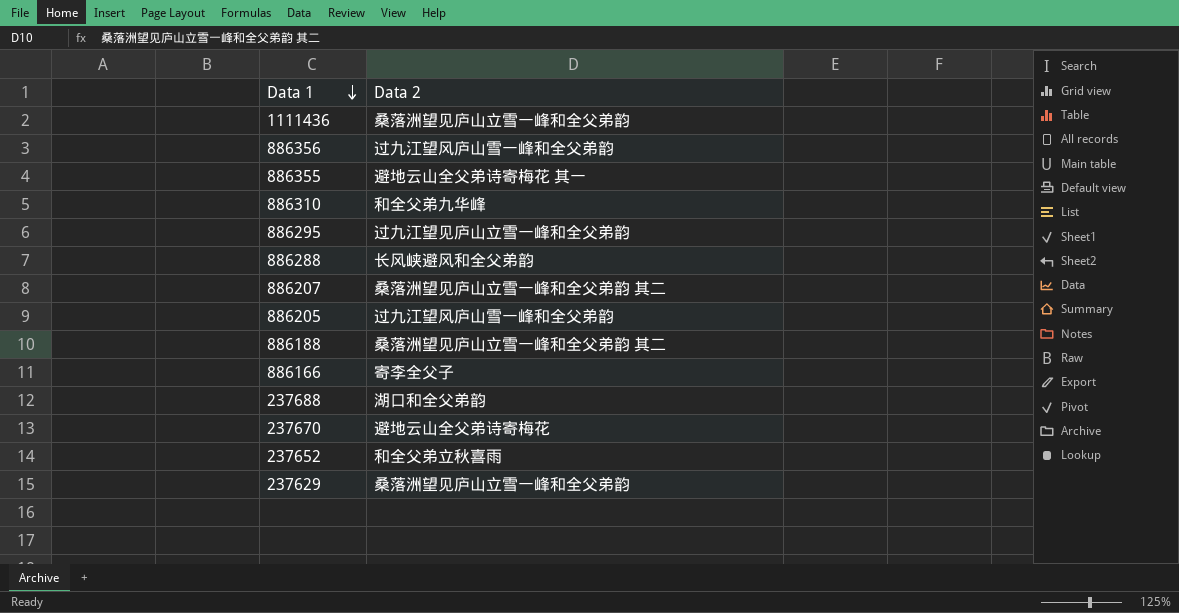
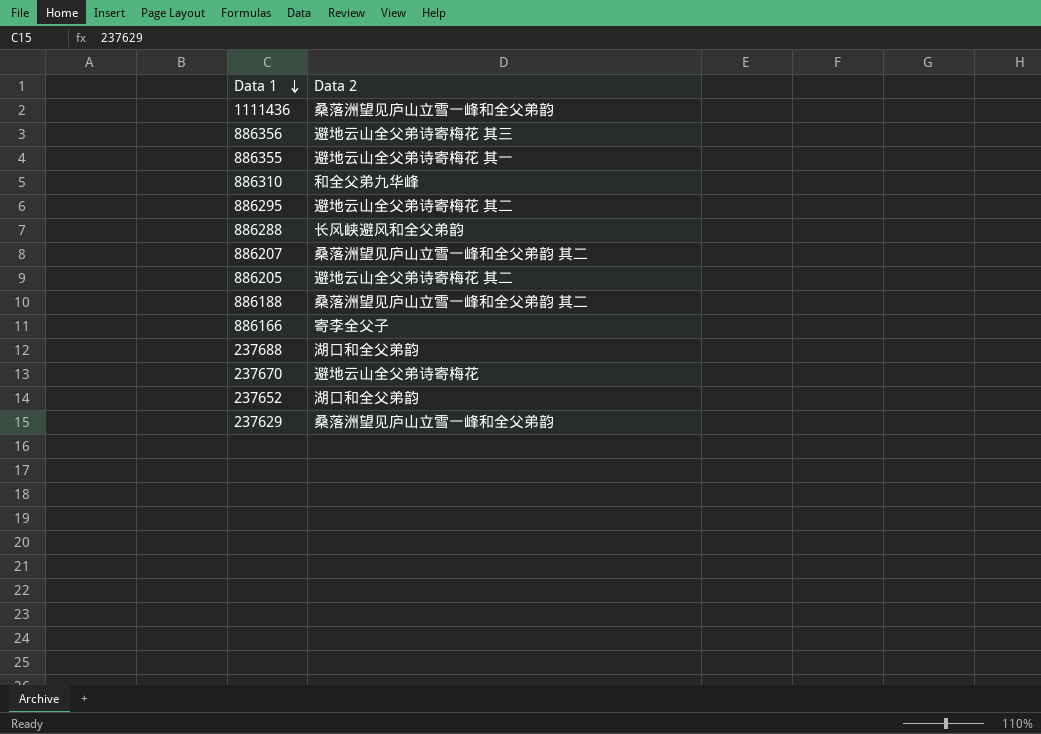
886356 | Data 2: 过九江望风庐山雪一峰和全父弟韵 -> 避地云山全父弟诗寄梅花 其三
886295 | Data 2: 过九江望见庐山立雪一峰和全父弟韵 -> 避地云山全父弟诗寄梅花 其二
886205 | Data 2: 过九江望风庐山雪一峰和全父弟韵 -> 避地云山全父弟诗寄梅花 其二
237652 | Data 2: 和全父弟立秋喜雨 -> 湖口和全父弟韵

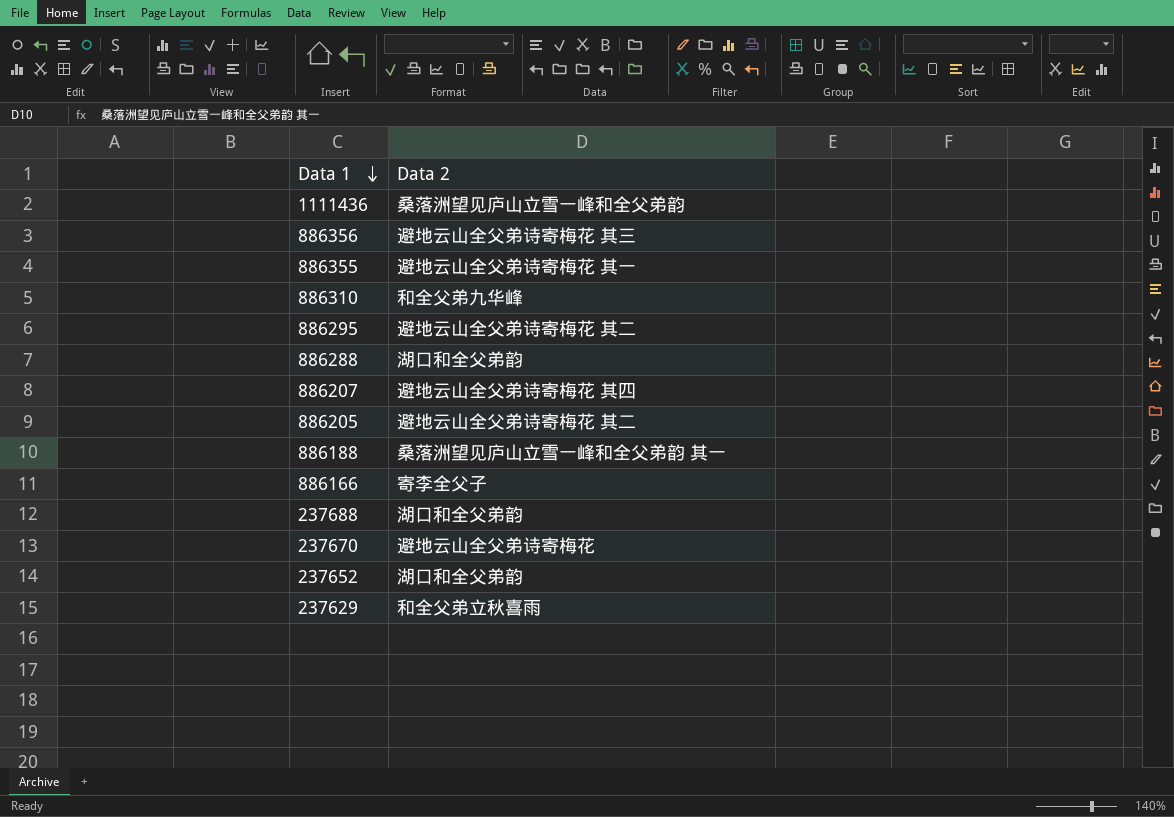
886288 | Data 2: 长风峡避风和全父弟韵 -> 湖口和全父弟韵
886207 | Data 2: 桑落洲望见庐山立雪一峰和全父弟韵 其二 -> 避地云山全父弟诗寄梅花 其四
886188 | Data 2: 桑落洲望见庐山立雪一峰和全父弟韵 其二 -> 桑落洲望见庐山立雪一峰和全父弟韵 其一
237629 | Data 2: 桑落洲望见庐山立雪一峰和全父弟韵 -> 和全父弟立秋喜雨

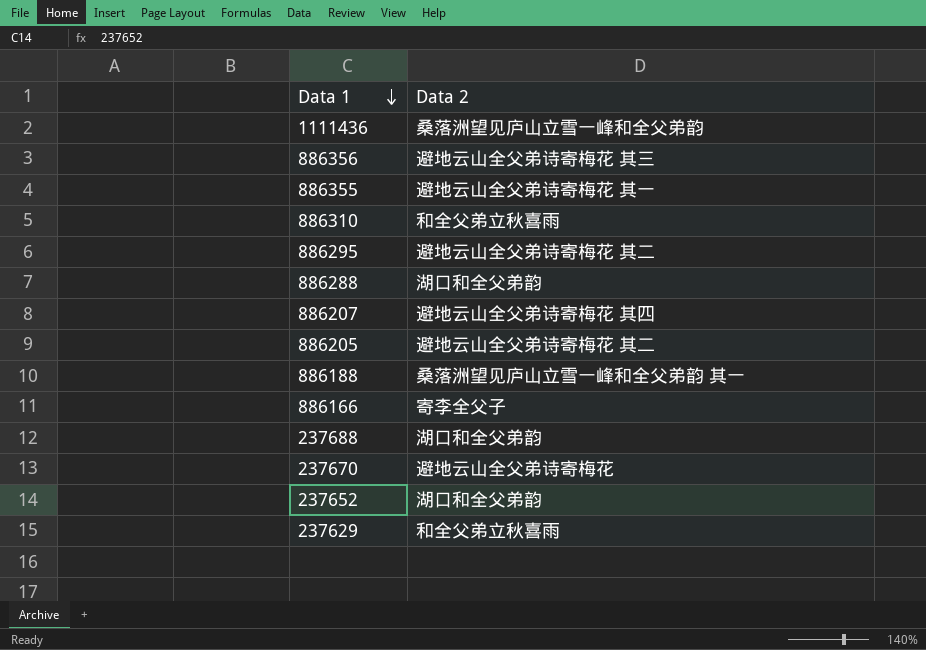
886310 | Data 2: 和全父弟九华峰 -> 和全父弟立秋喜雨

